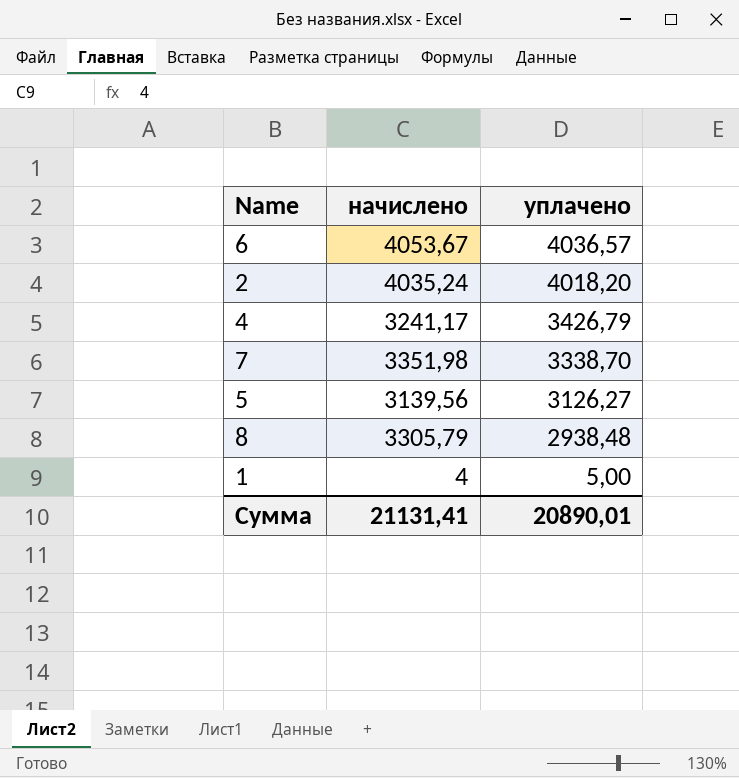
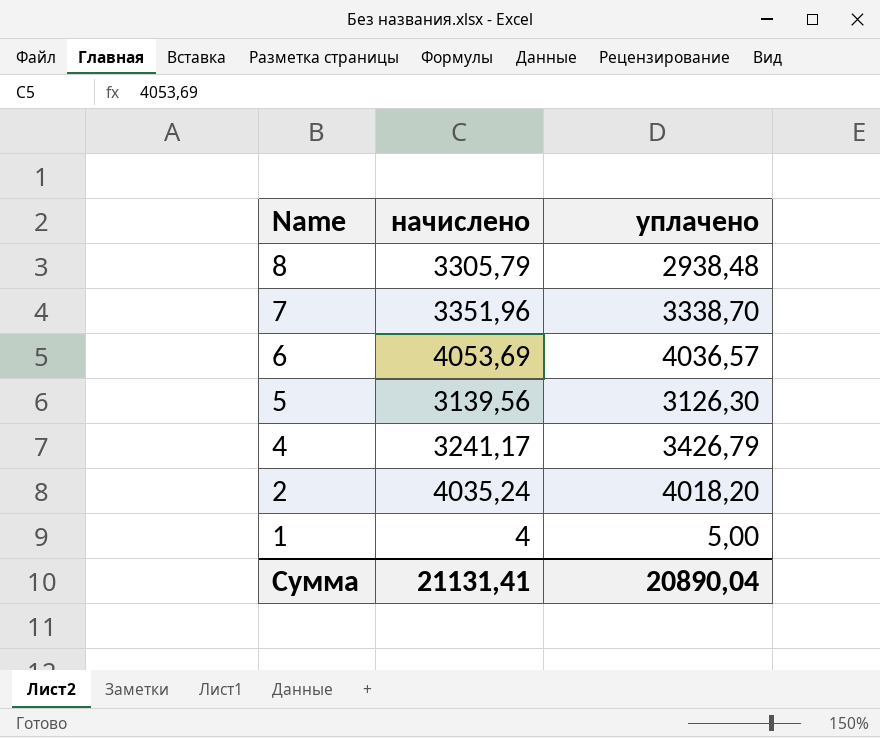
row order: уплачено descending -> Name descending
7 | начислено: 3351,98 -> 3351,96
6 | начислено: 4053,67 -> 4053,69
5 | уплачено: 3126,27 -> 3126,30
Сумма | уплачено: 20890,01 -> 20890,04

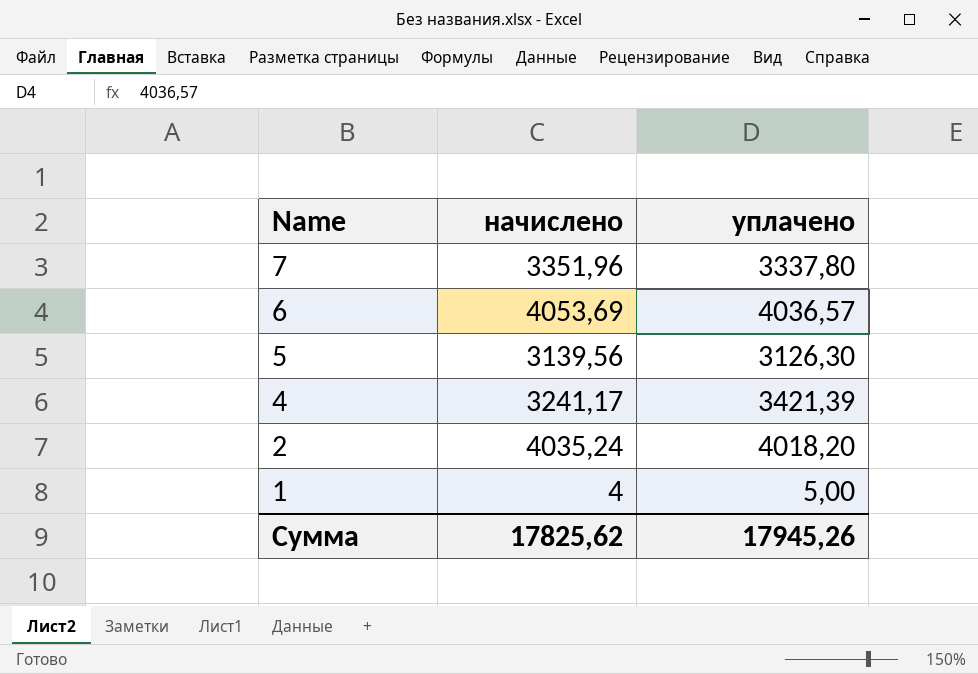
row 8: 3305,79 | 2938,48 -> none
7 | уплачено: 3338,70 -> 3337,80
4 | уплачено: 3426,79 -> 3421,39
Сумма | начислено: 21131,41 -> 17825,62
Сумма | уплачено: 20890,04 -> 17945,26

